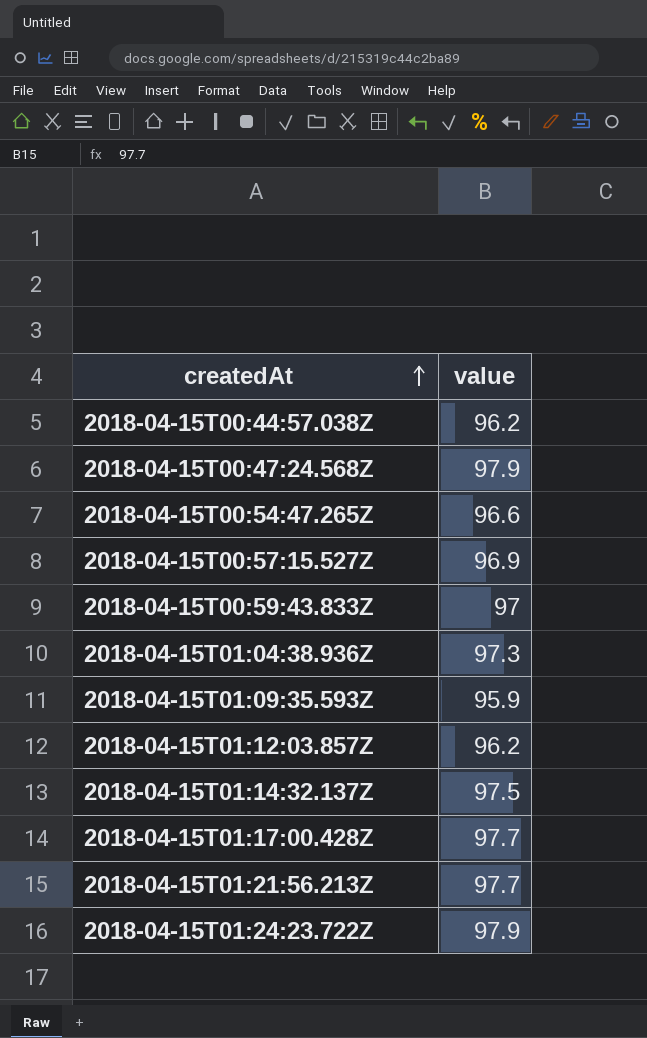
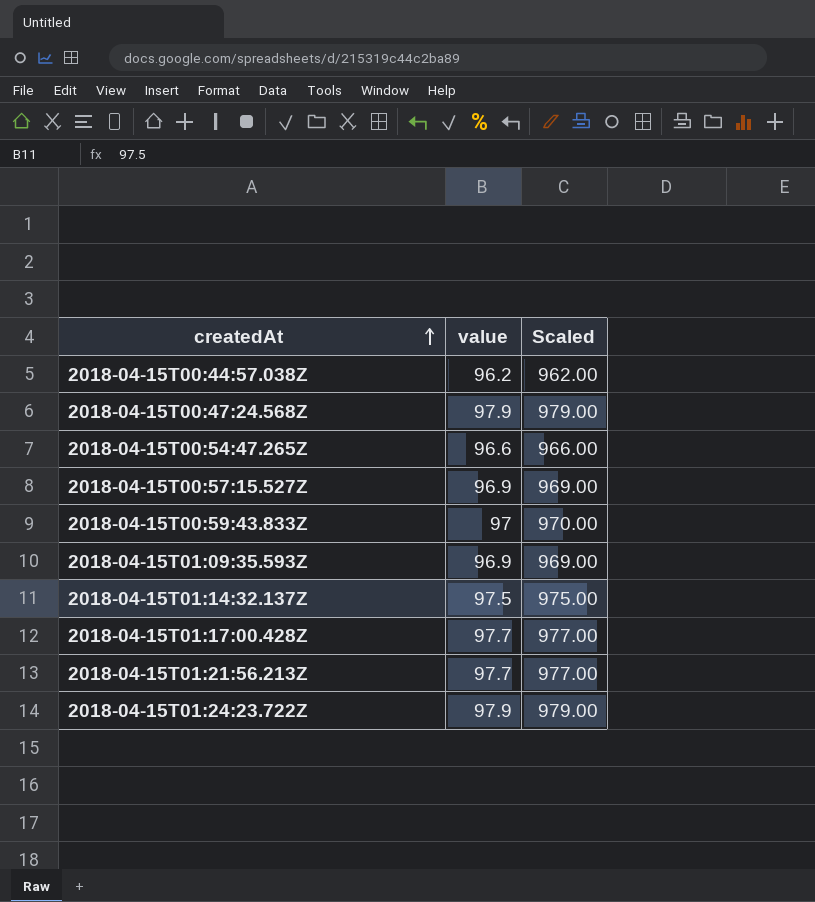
column Scaled | formula: none -> [value] * 10
row 2018-04-15T01:04:38.936Z: 97.3 -> none
row 2018-04-15T01:12:03.857Z: 96.2 -> none
2018-04-15T01:09:35.593Z | value: 95.9 -> 96.9

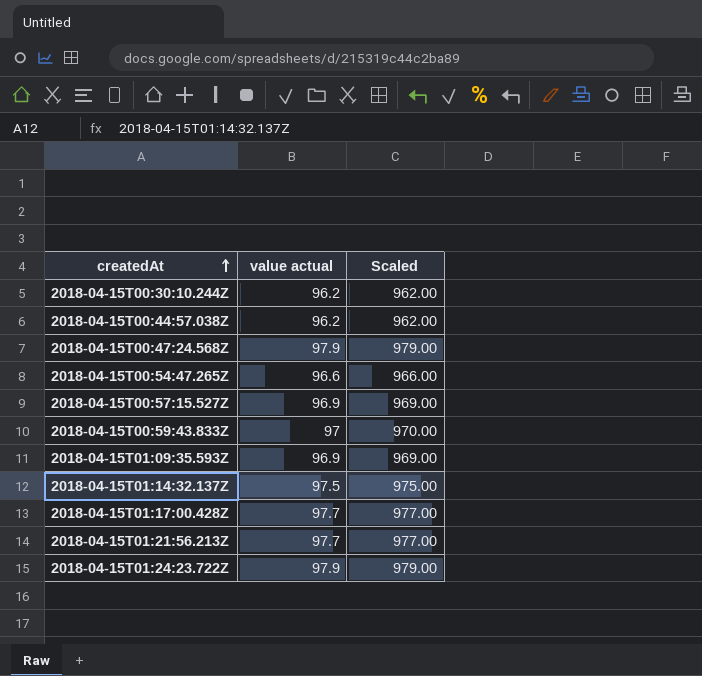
column name: value -> value actual
row 2018-04-15T00:30:10.244Z: none -> 96.2 | 962.00

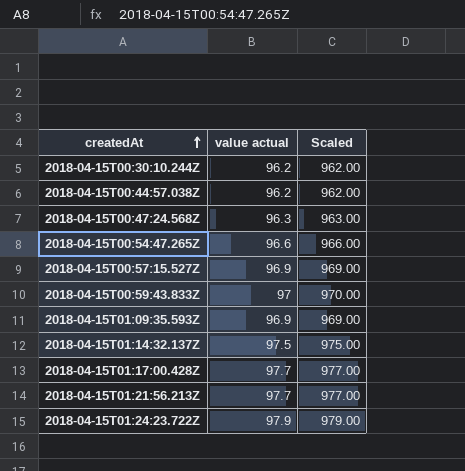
2018-04-15T00:47:24.568Z | value actual: 97.9 -> 96.3
2018-04-15T00:47:24.568Z | Scaled: 979.00 -> 963.00

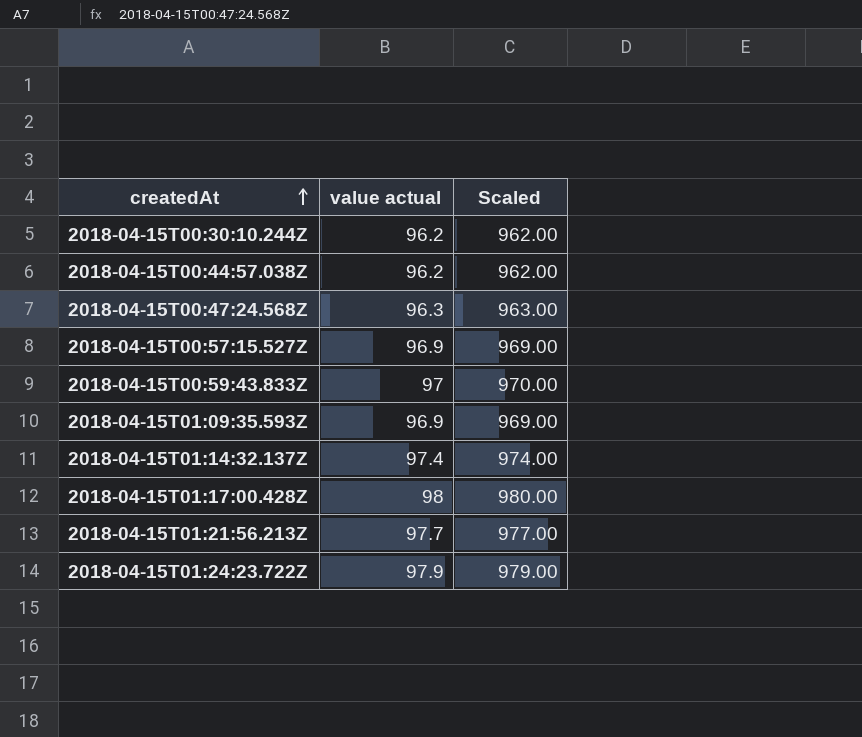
row 2018-04-15T00:54:47.265Z: 96.6 | 966.00 -> none
2018-04-15T01:14:32.137Z | value actual: 97.5 -> 97.4
2018-04-15T01:14:32.137Z | Scaled: 975.00 -> 974.00
2018-04-15T01:17:00.428Z | value actual: 97.7 -> 98
2018-04-15T01:17:00.428Z | Scaled: 977.00 -> 980.00

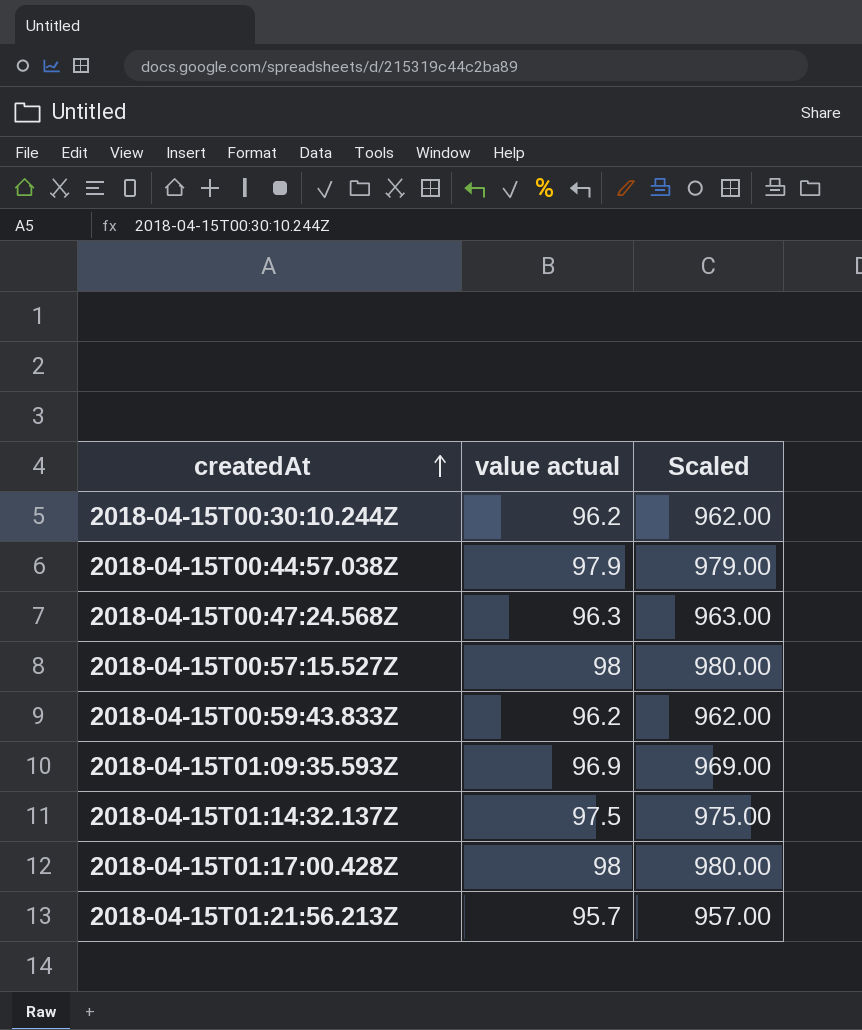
row 2018-04-15T01:24:23.722Z: 97.9 | 979.00 -> none
2018-04-15T00:44:57.038Z | value actual: 96.2 -> 97.9
2018-04-15T00:44:57.038Z | Scaled: 962.00 -> 979.00
2018-04-15T00:57:15.527Z | value actual: 96.9 -> 98
2018-04-15T00:57:15.527Z | Scaled: 969.00 -> 980.00
2018-04-15T00:59:43.833Z | value actual: 97 -> 96.2
2018-04-15T00:59:43.833Z | Scaled: 970.00 -> 962.00
2018-04-15T01:14:32.137Z | value actual: 97.4 -> 97.5
2018-04-15T01:14:32.137Z | Scaled: 974.00 -> 975.00
2018-04-15T01:21:56.213Z | value actual: 97.7 -> 95.7
2018-04-15T01:21:56.213Z | Scaled: 977.00 -> 957.00

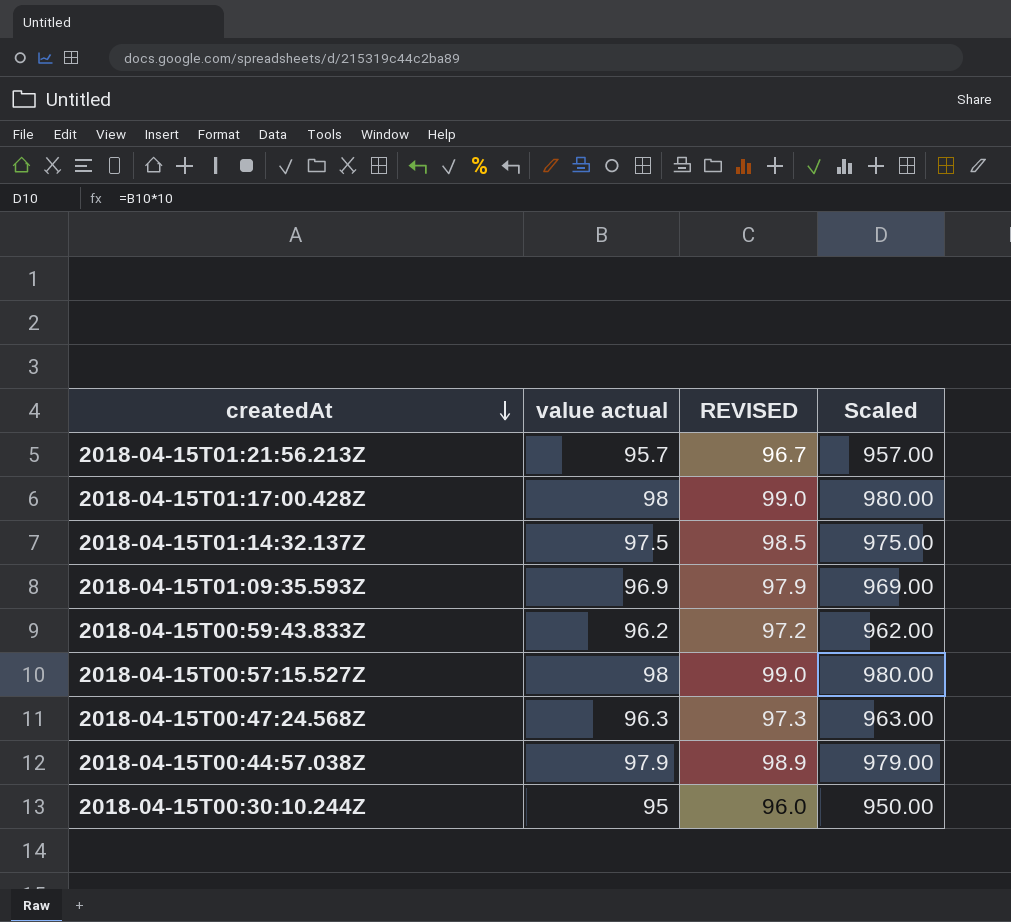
row order: createdAt ascending -> createdAt descending
column REVISED | formula: none -> [value actual] + 1
2018-04-15T00:30:10.244Z | value actual: 96.2 -> 95
2018-04-15T00:30:10.244Z | Scaled: 962.00 -> 950.00

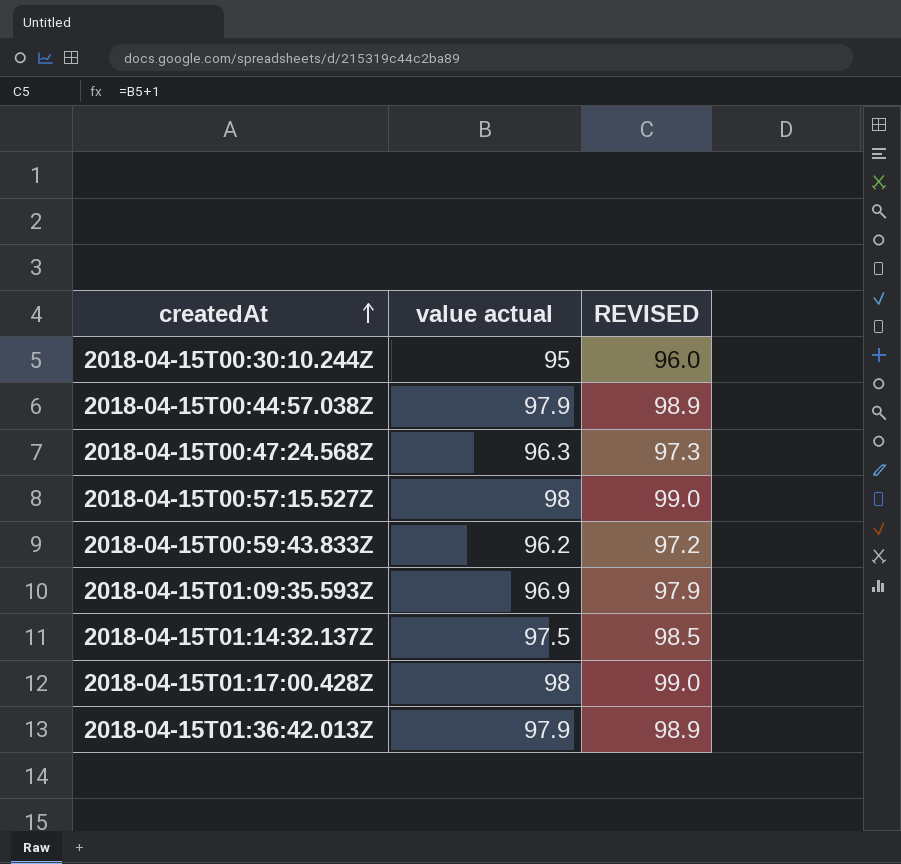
row order: createdAt descending -> createdAt ascending
column Scaled | formula: [value actual] * 10 -> none
row 2018-04-15T01:21:56.213Z: 95.7 | 96.7 | 957.00 -> none
row 2018-04-15T01:36:42.013Z: none -> 97.9 | 98.9

